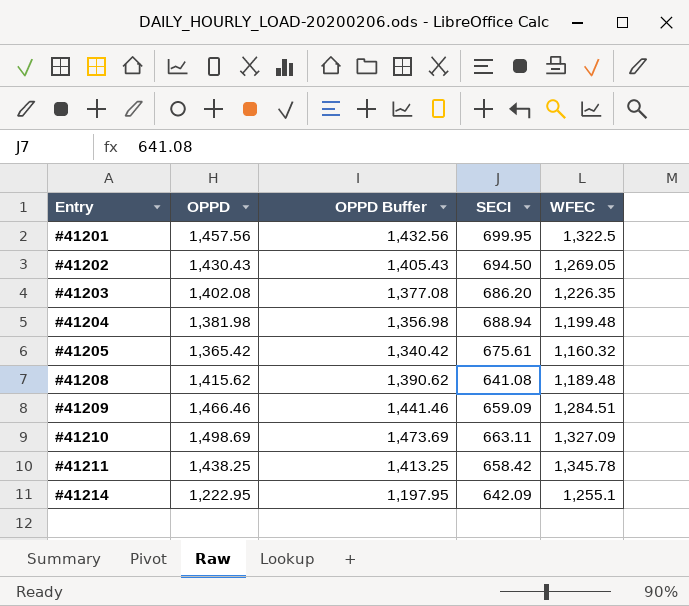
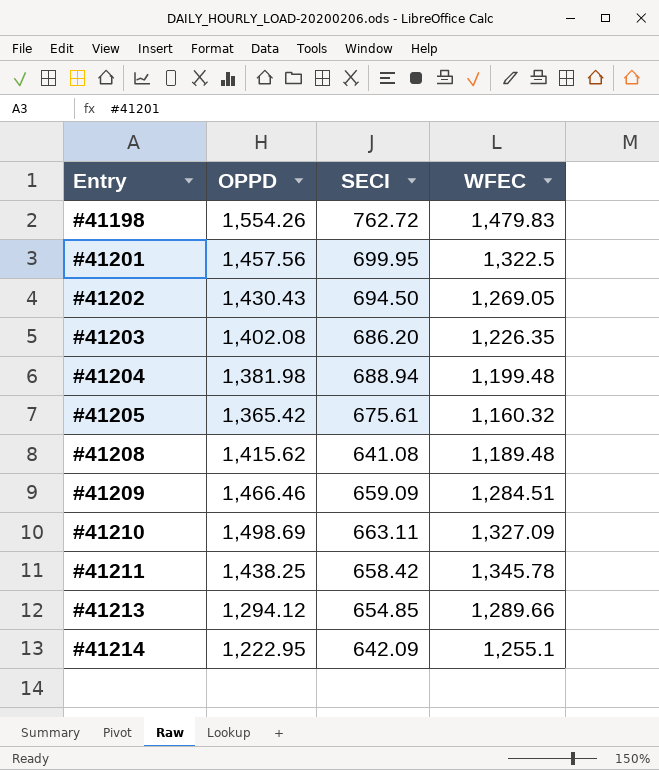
column OPPD Buffer | formula: [OPPD] - 25 -> none
row #41198: none -> 1,554.26 | 762.72 | 1,479.83
row #41213: none -> 1,294.12 | 654.85 | 1,289.66

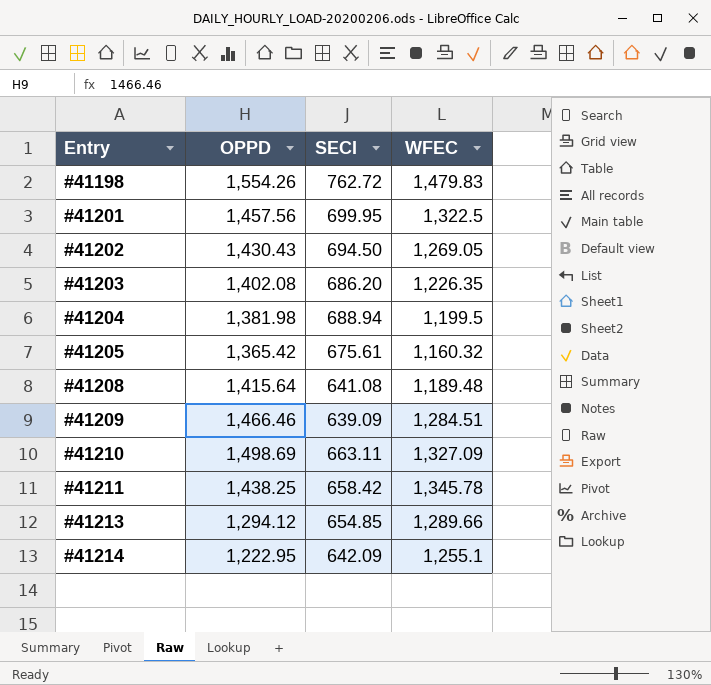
#41204 | WFEC: 1,199.48 -> 1,199.5
#41208 | OPPD: 1,415.62 -> 1,415.64
#41209 | SECI: 659.09 -> 639.09

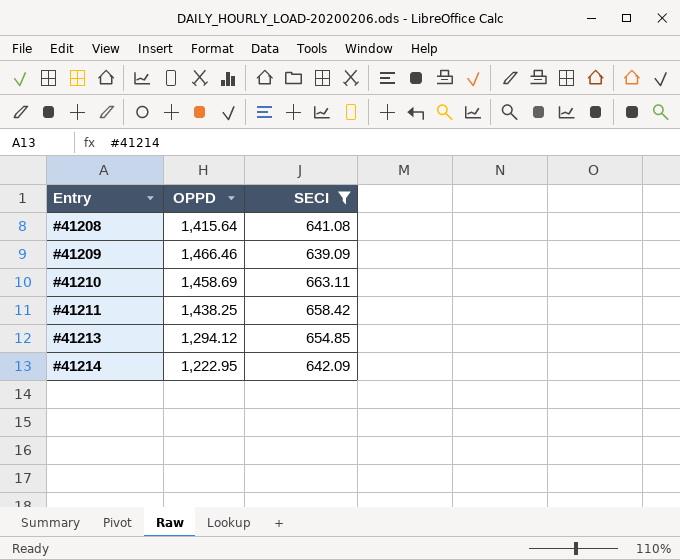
filter: none -> SECI <= 663.11
column WFEC | position: 4 -> none
#41210 | OPPD: 1,498.69 -> 1,458.69

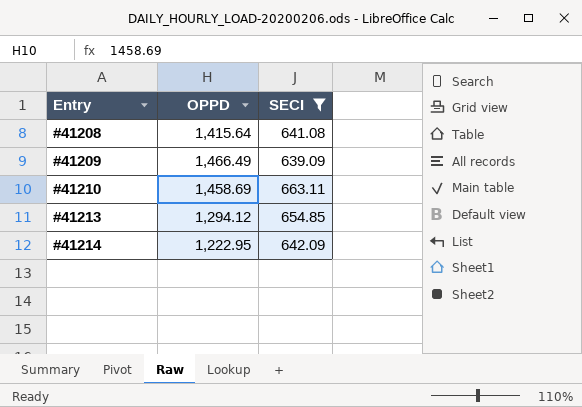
row #41211: 1,438.25 | 658.42 -> none
#41209 | OPPD: 1,466.46 -> 1,466.49

